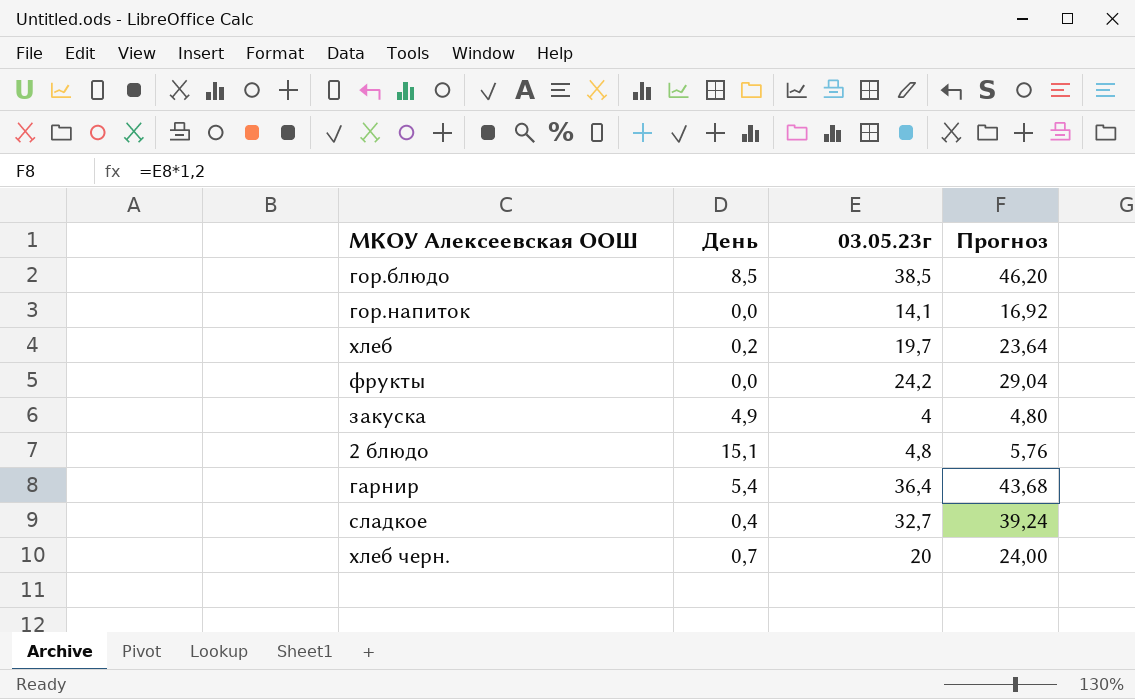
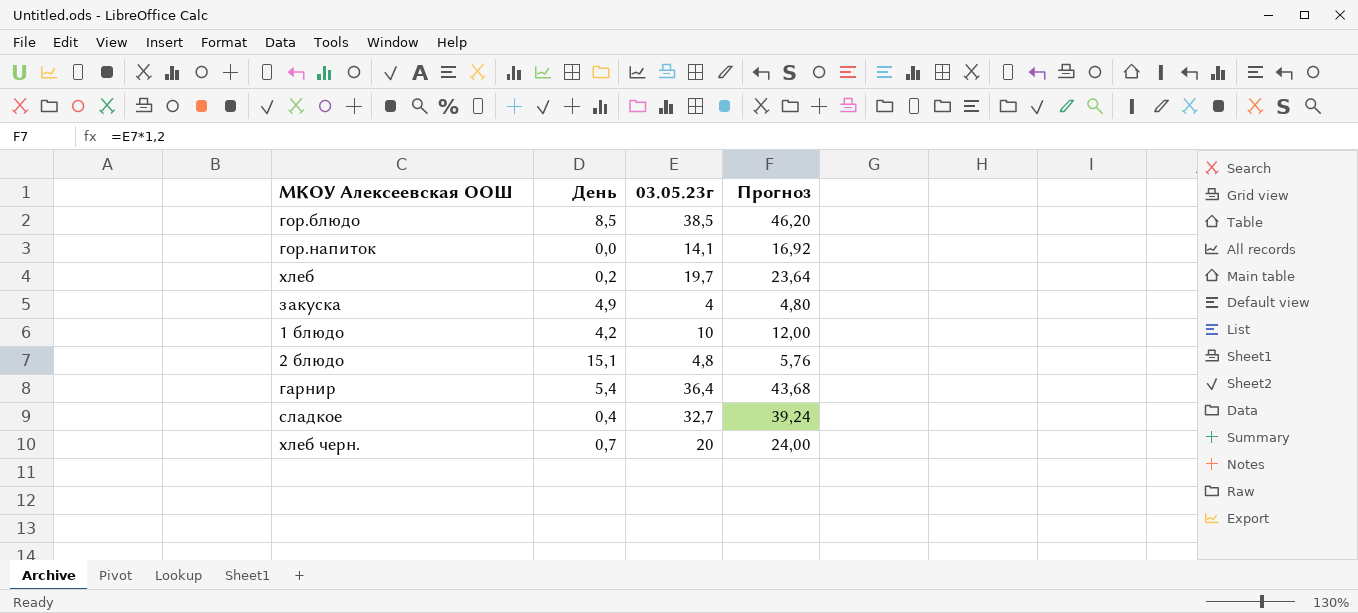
row фрукты: 0,0 | 24,2 | 29,04 -> none
row 1 блюдо: none -> 4,2 | 10 | 12,00

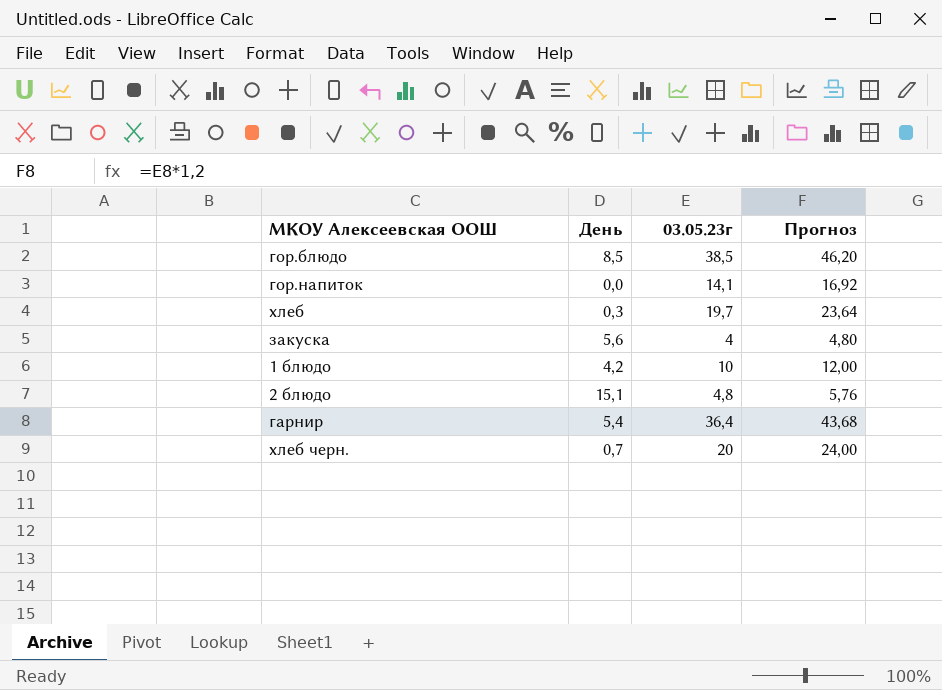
row сладкое: 0,4 | 32,7 | 39,24 -> none
хлеб | День: 0,2 -> 0,3
закуска | День: 4,9 -> 5,6

